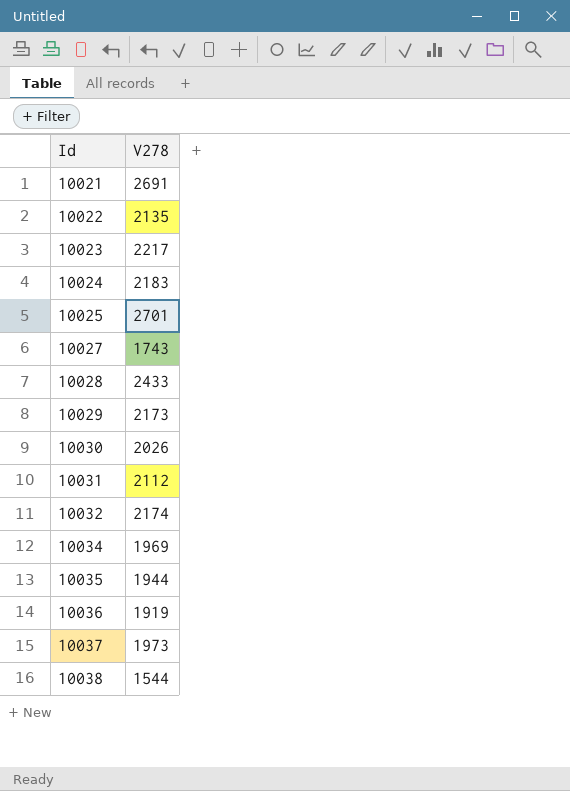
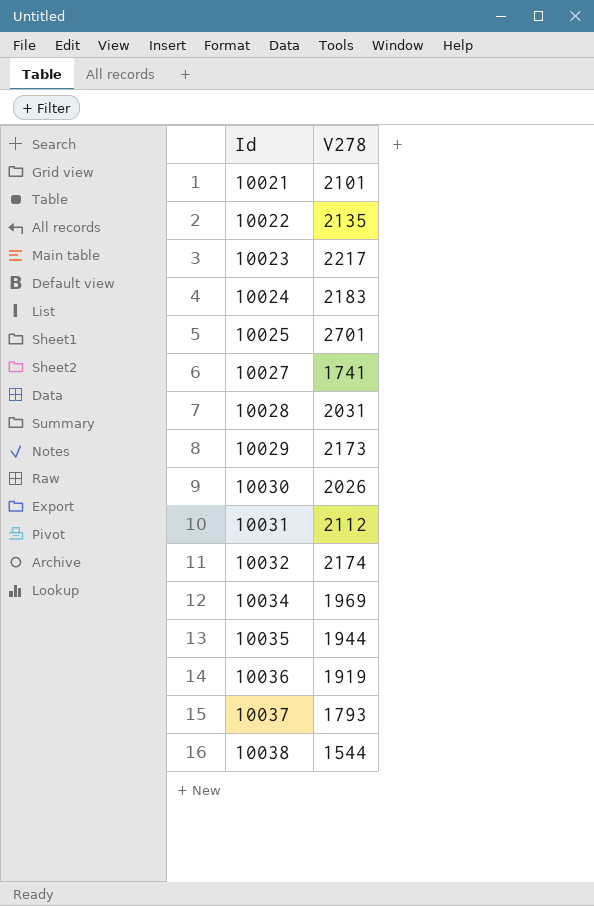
10021 | V278: 2691 -> 2101
10027 | V278: 1743 -> 1741
10028 | V278: 2433 -> 2031
10037 | V278: 1973 -> 1793

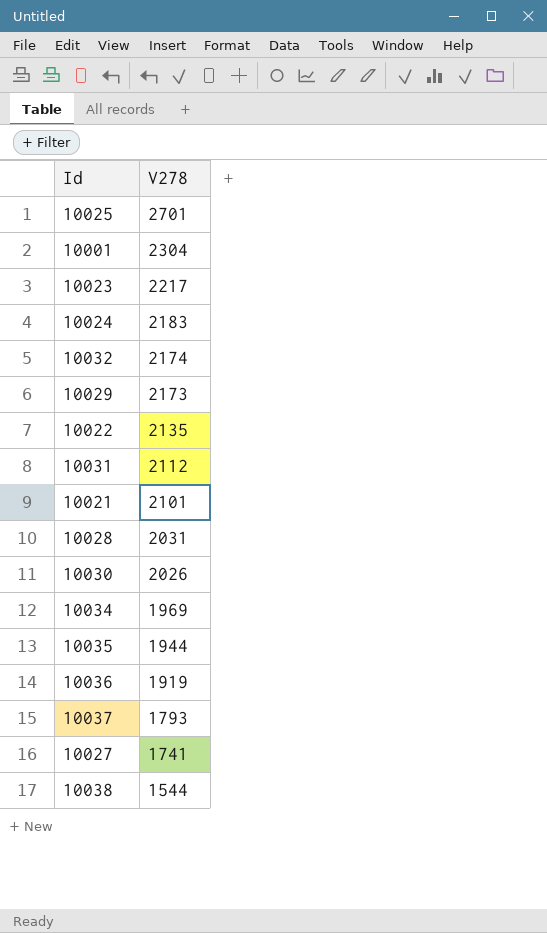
row order: Id ascending -> V278 descending
row 10001: none -> 2304

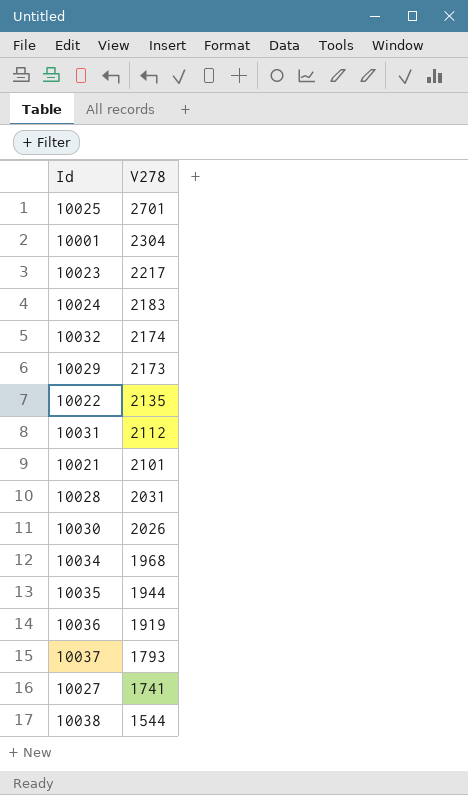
10034 | V278: 1969 -> 1968

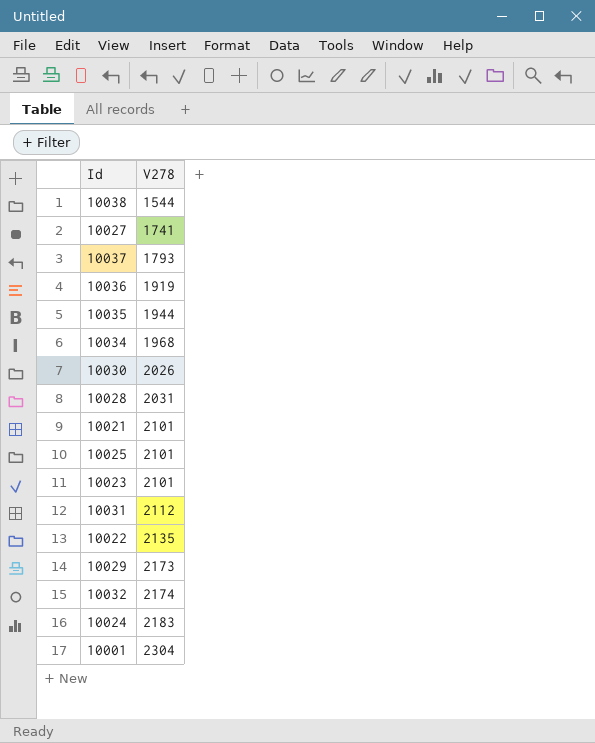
row order: V278 descending -> V278 ascending
10025 | V278: 2701 -> 2101
10023 | V278: 2217 -> 2101

